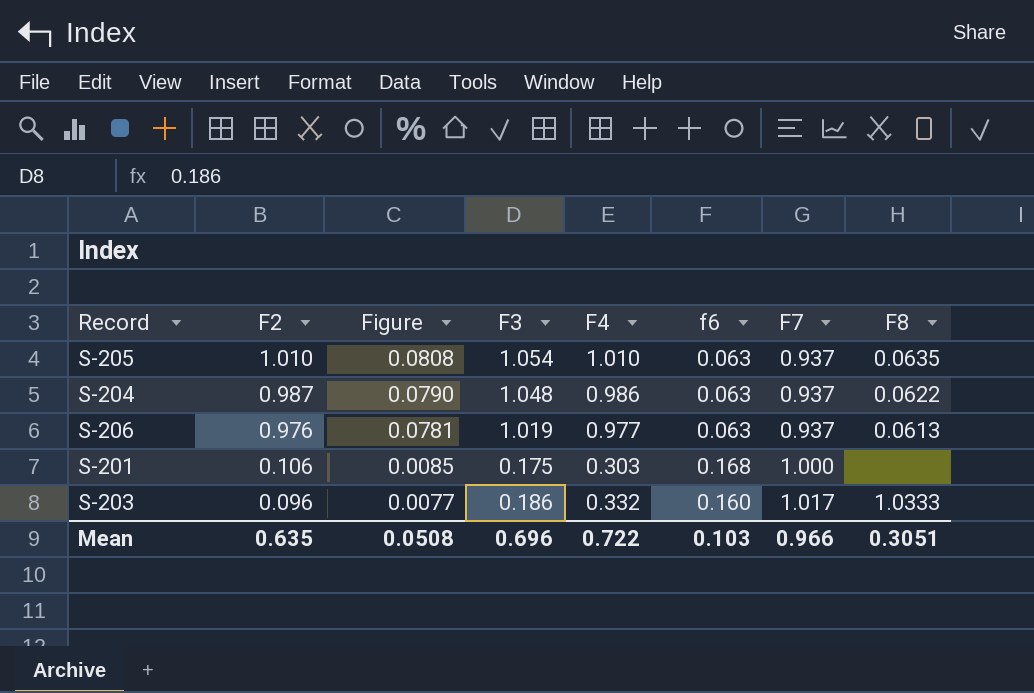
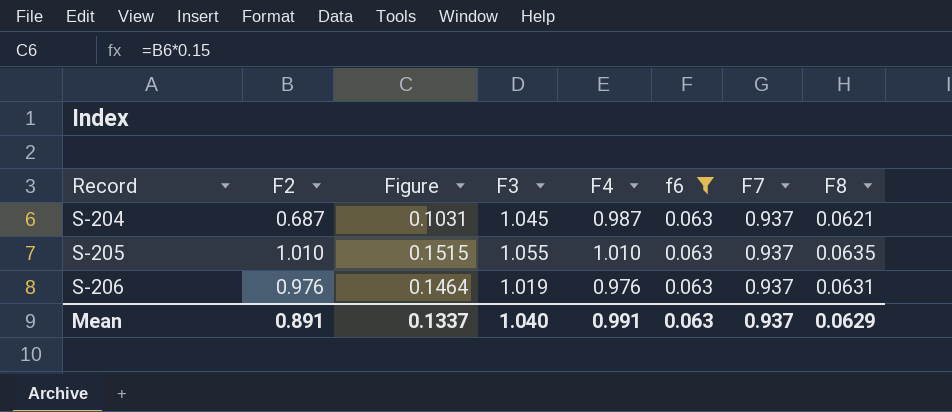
filter: none -> f6 = 0.063
row order: F2 descending -> Record ascending
column Figure | formula: [F2] * 0.08 -> [F2] * 0.15
S-204 | F2: 0.987 -> 0.687
S-204 | F3: 1.048 -> 1.045
S-204 | F4: 0.986 -> 0.987
S-204 | F8: 0.0622 -> 0.0621
S-205 | F3: 1.054 -> 1.055
S-206 | F4: 0.977 -> 0.976
S-206 | F8: 0.0613 -> 0.0631
Mean | F2: 0.635 -> 0.891
Mean | Figure: 0.0508 -> 0.1337
Mean | F3: 0.696 -> 1.040
Mean | F4: 0.722 -> 0.991
Mean | f6: 0.103 -> 0.063
Mean | F7: 0.966 -> 0.937
Mean | F8: 0.3051 -> 0.0629

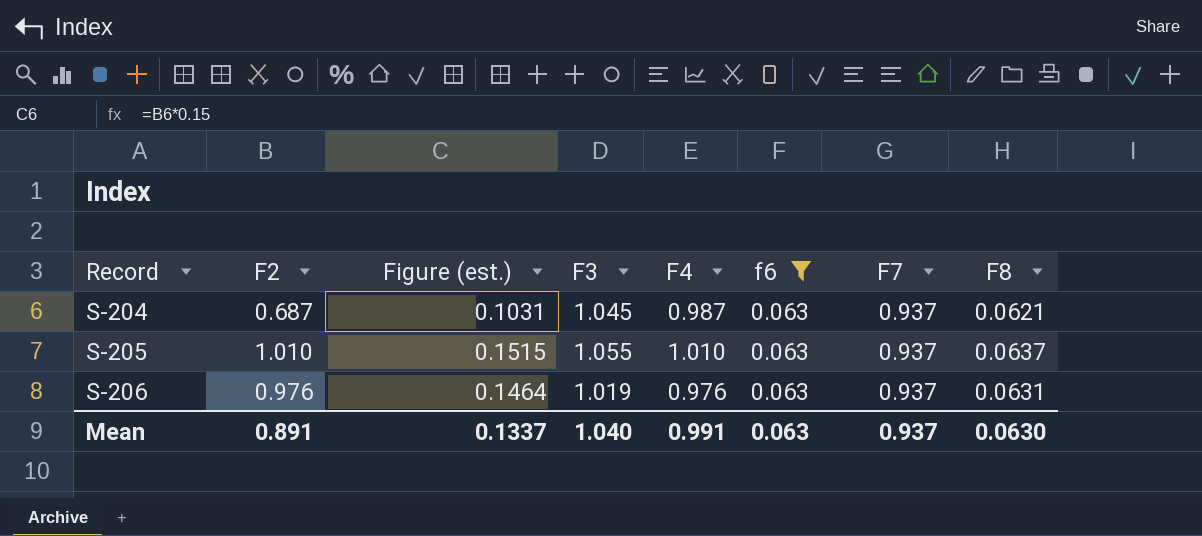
column name: Figure -> Figure (est.)
S-205 | F8: 0.0635 -> 0.0637
Mean | F8: 0.0629 -> 0.0630

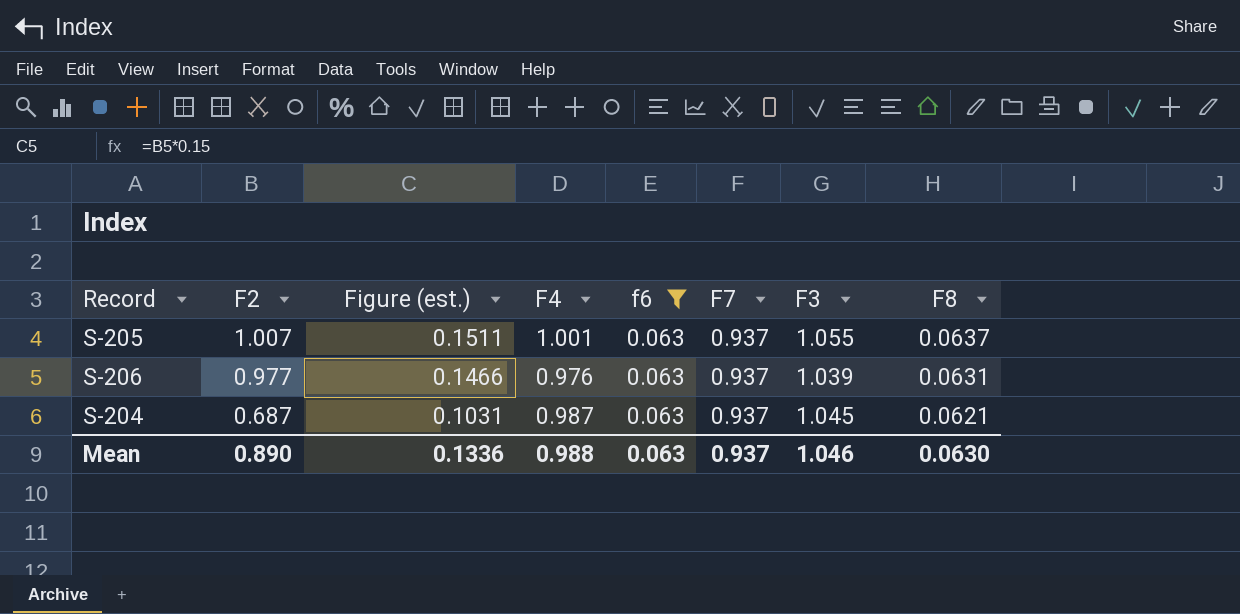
row order: Record ascending -> F2 descending
column F3 | position: 4 -> 7
S-205 | F2: 1.010 -> 1.007
S-205 | Figure (est.): 0.1515 -> 0.1511
S-205 | F4: 1.010 -> 1.001
S-206 | F2: 0.976 -> 0.977
S-206 | Figure (est.): 0.1464 -> 0.1466
S-206 | F3: 1.019 -> 1.039
Mean | F2: 0.891 -> 0.890
Mean | Figure (est.): 0.1337 -> 0.1336
Mean | F4: 0.991 -> 0.988
Mean | F3: 1.040 -> 1.046

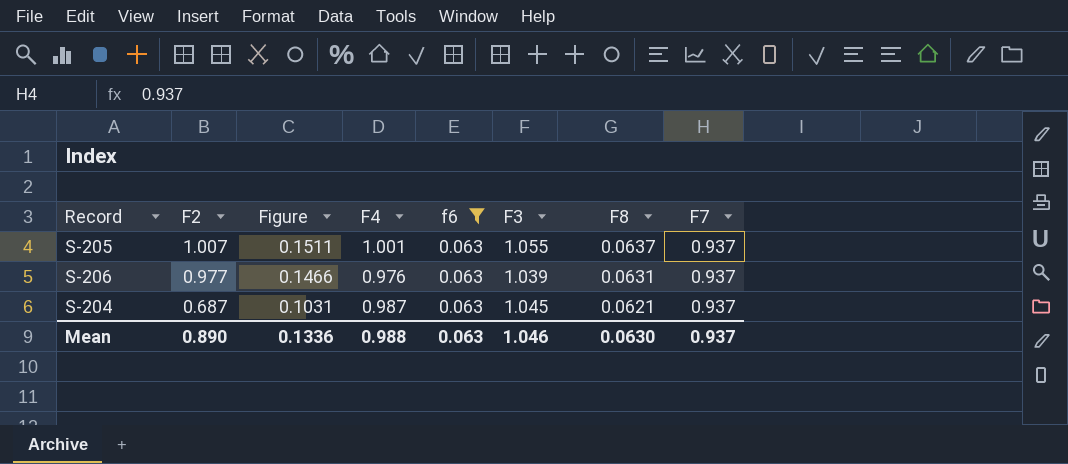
column name: Figure (est.) -> Figure
column F7 | position: 6 -> 8

